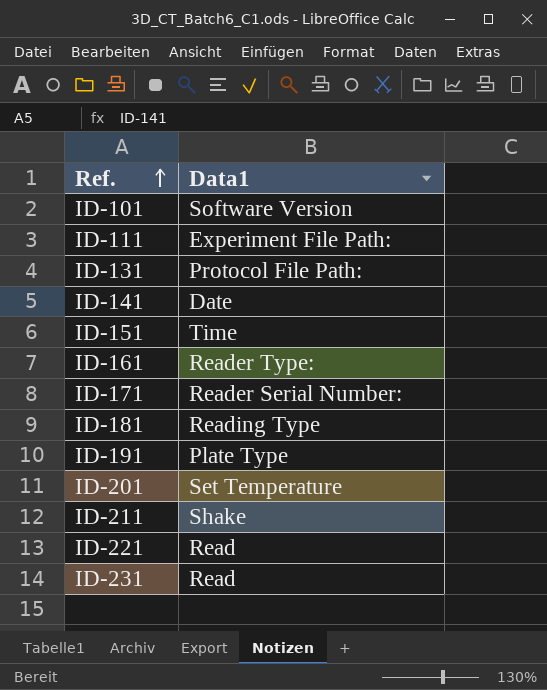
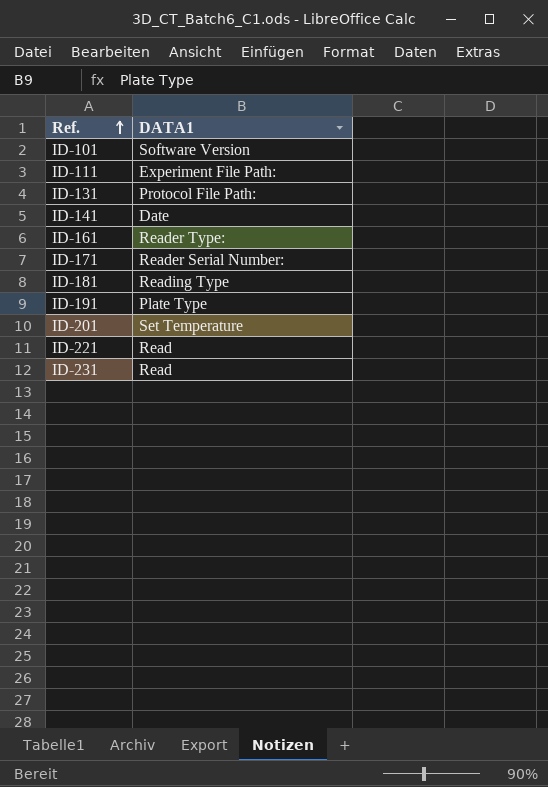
column name: Data1 -> DATA1
row ID-151: Time -> none
row ID-211: Shake -> none

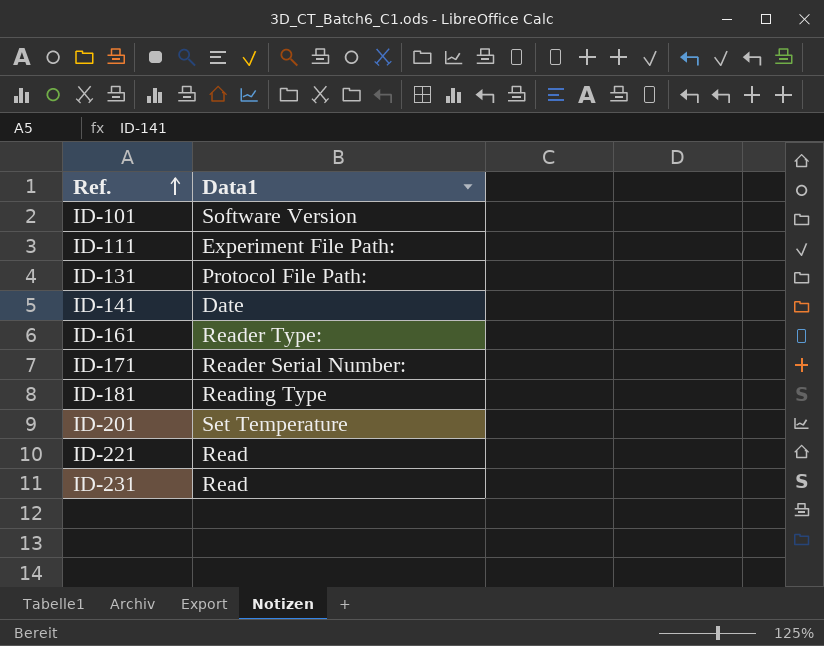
column name: DATA1 -> Data1
row ID-191: Plate Type -> none

